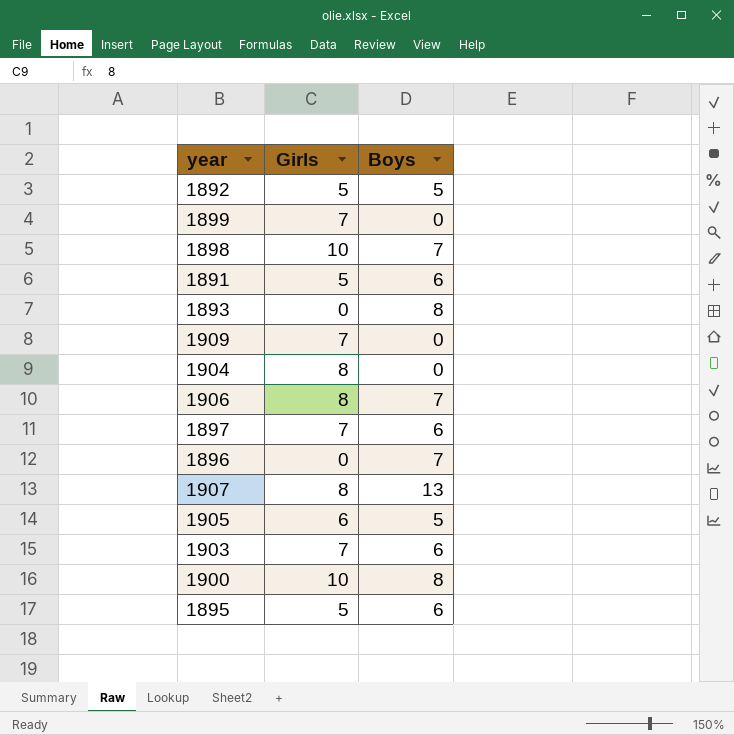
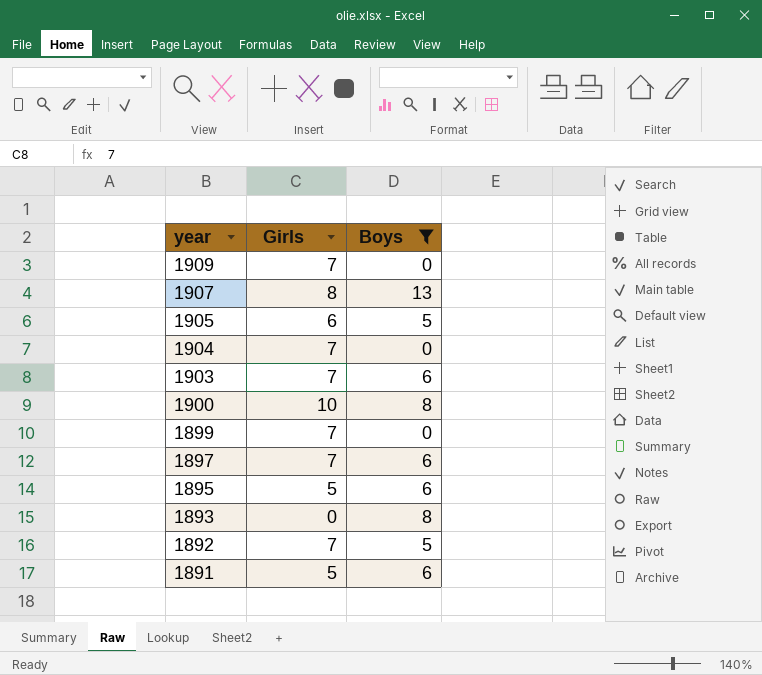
filter: none -> Boys != 7
row order: none -> year descending
1904 | Girls: 8 -> 7
1892 | Girls: 5 -> 7

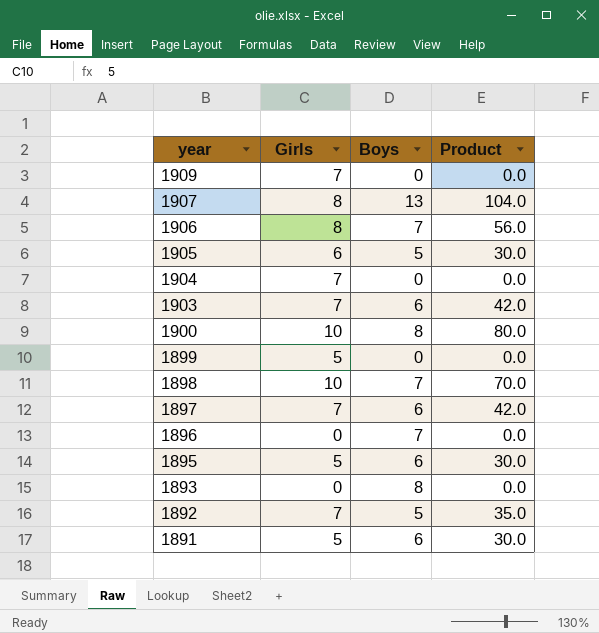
filter: Boys != 7 -> none
column Product | formula: none -> [Girls] * [Boys]
1899 | Girls: 7 -> 5

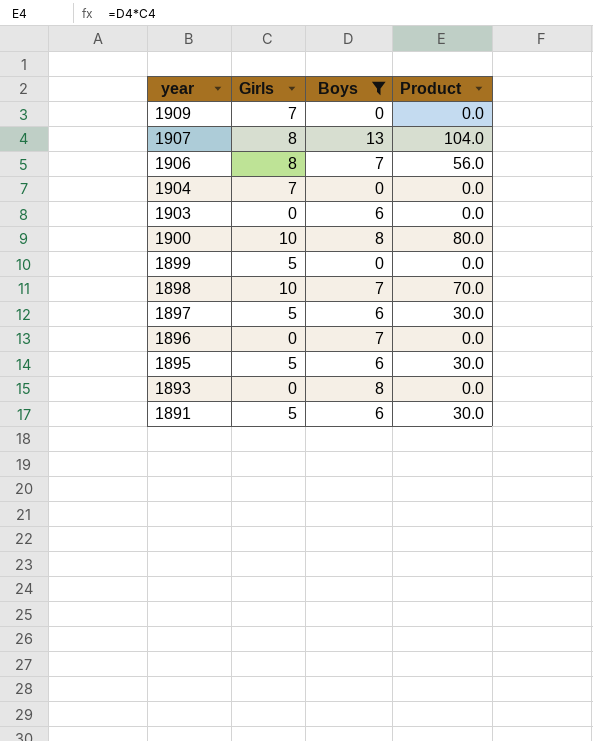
filter: none -> Boys != 5
1903 | Girls: 7 -> 0
1903 | Product: 42.0 -> 0.0
1897 | Girls: 7 -> 5
1897 | Product: 42.0 -> 30.0

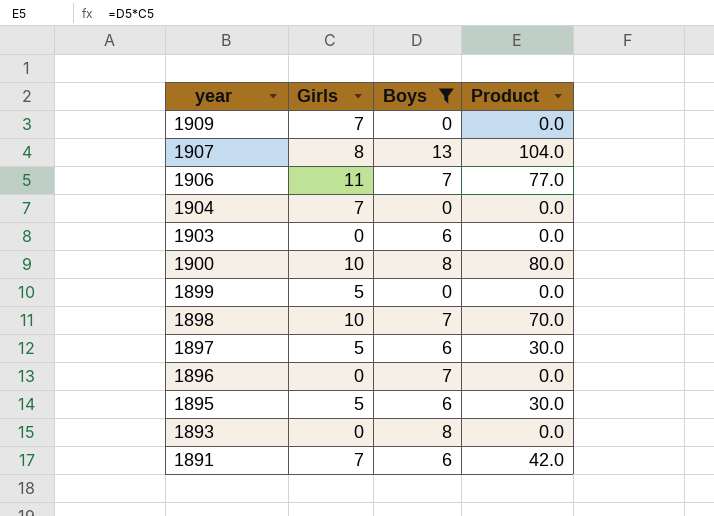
1906 | Girls: 8 -> 11
1906 | Product: 56.0 -> 77.0
1891 | Girls: 5 -> 7
1891 | Product: 30.0 -> 42.0

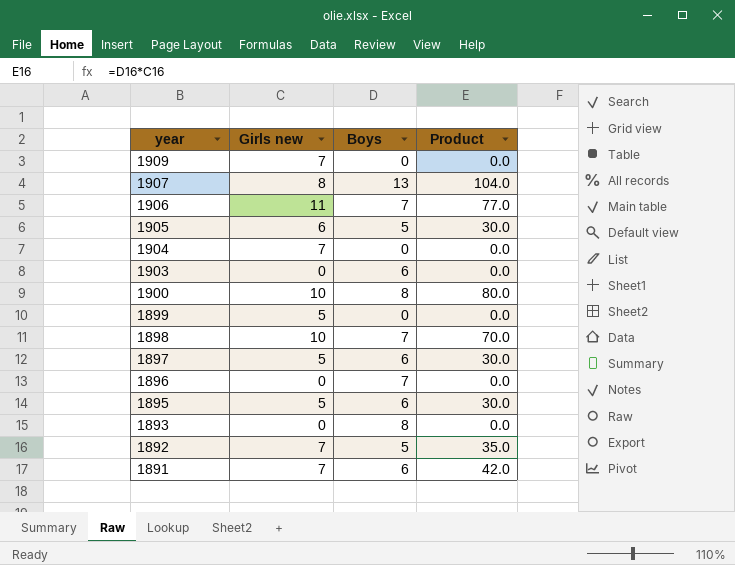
filter: Boys != 5 -> none
column name: Girls -> Girls new

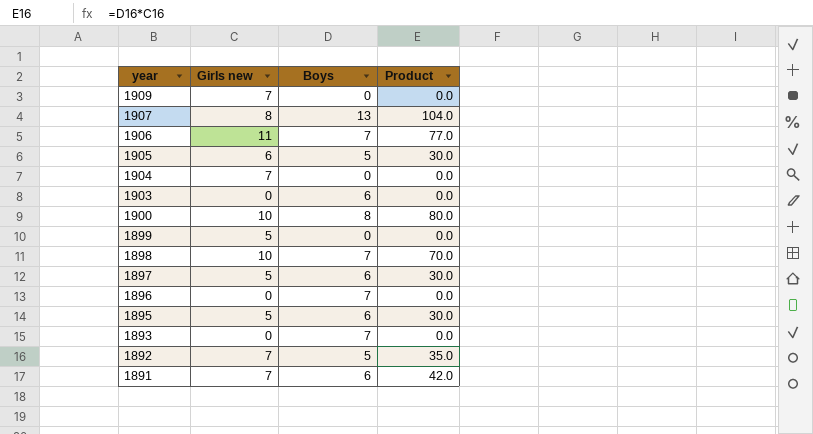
1893 | Boys: 8 -> 7

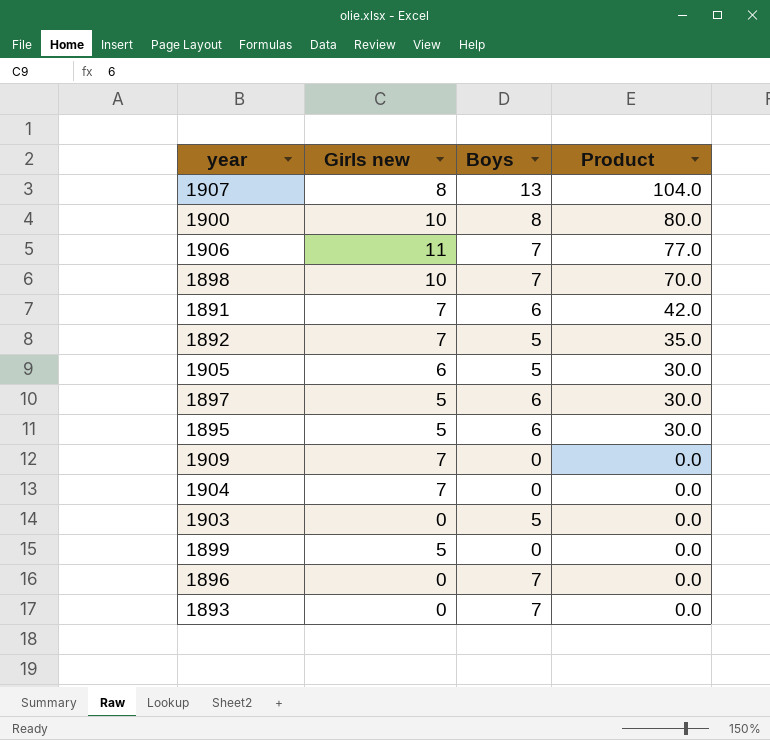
row order: year descending -> Product descending
1903 | Boys: 6 -> 5

